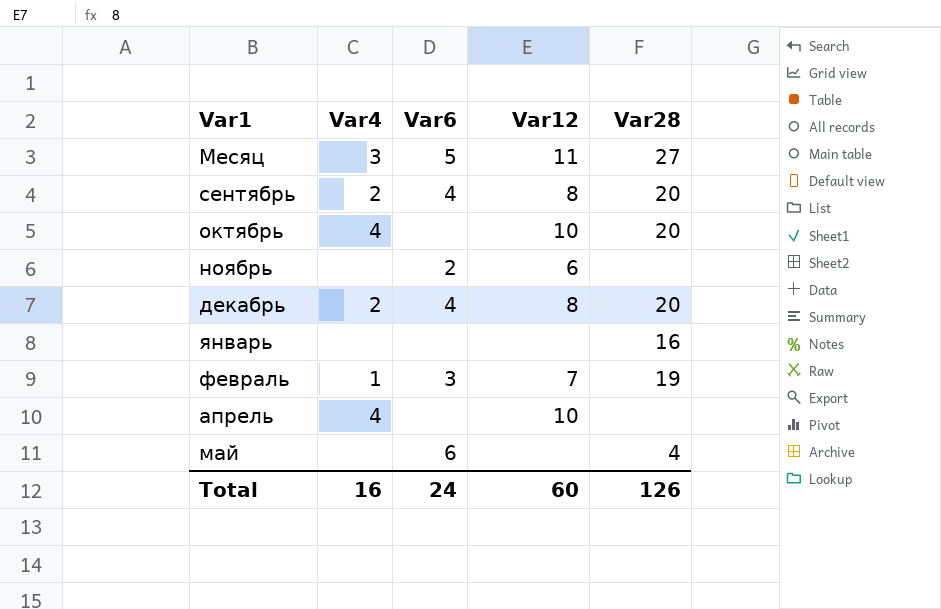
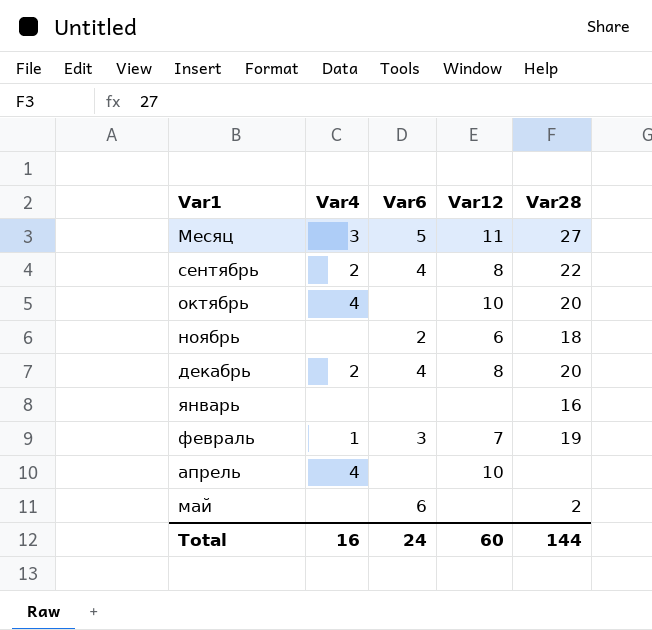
сентябрь | Var28: 20 -> 22
ноябрь | Var28: none -> 18
май | Var28: 4 -> 2
Total | Var28: 126 -> 144

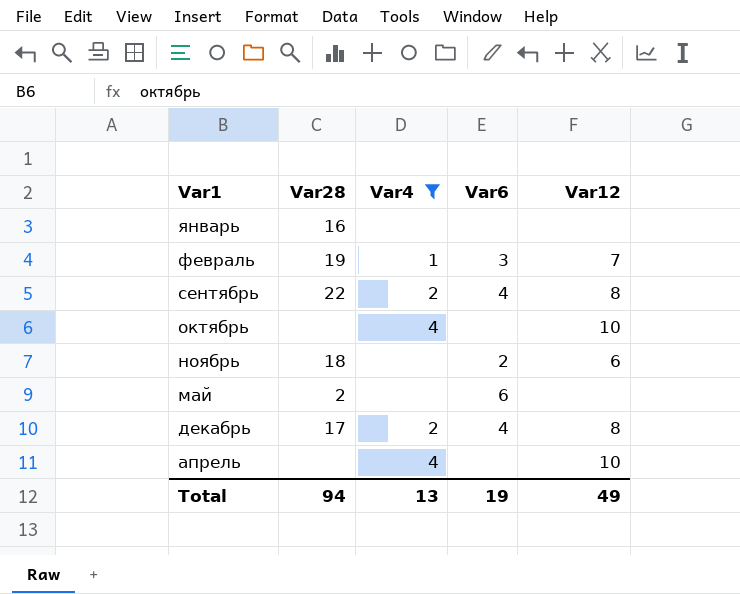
filter: none -> Var4 != 3
row order: none -> Var1 descending
column Var28 | position: 5 -> 2
октябрь | Var28: 20 -> none
декабрь | Var28: 20 -> 17
Total | Var28: 144 -> 94
Total | Var4: 16 -> 13
Total | Var6: 24 -> 19
Total | Var12: 60 -> 49

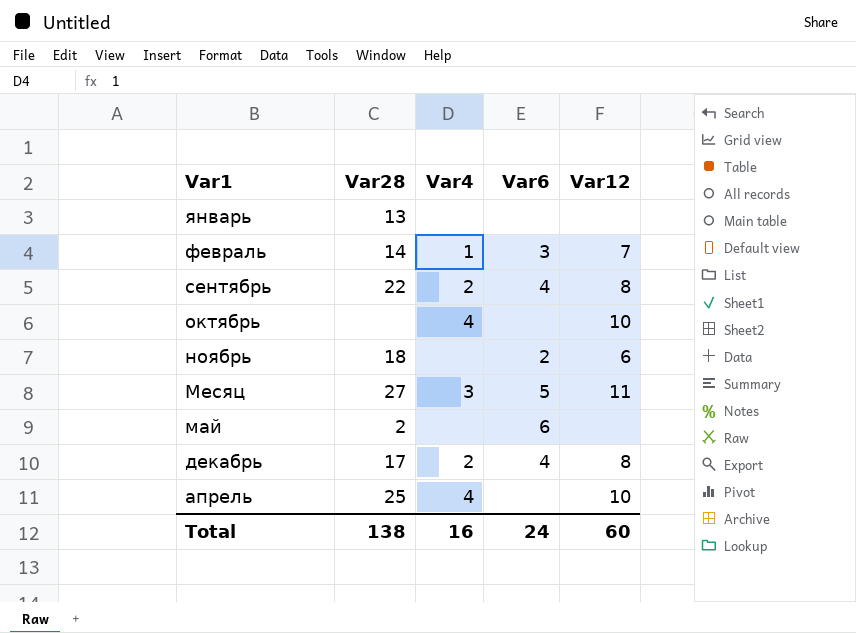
filter: Var4 != 3 -> none
январь | Var28: 16 -> 13
февраль | Var28: 19 -> 14
апрель | Var28: none -> 25
Total | Var28: 94 -> 138
Total | Var4: 13 -> 16
Total | Var6: 19 -> 24
Total | Var12: 49 -> 60

